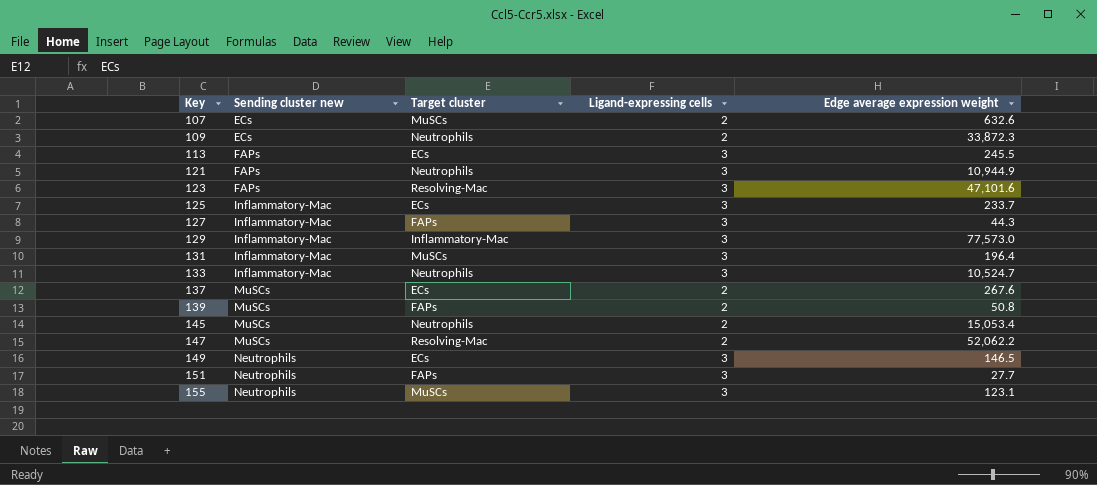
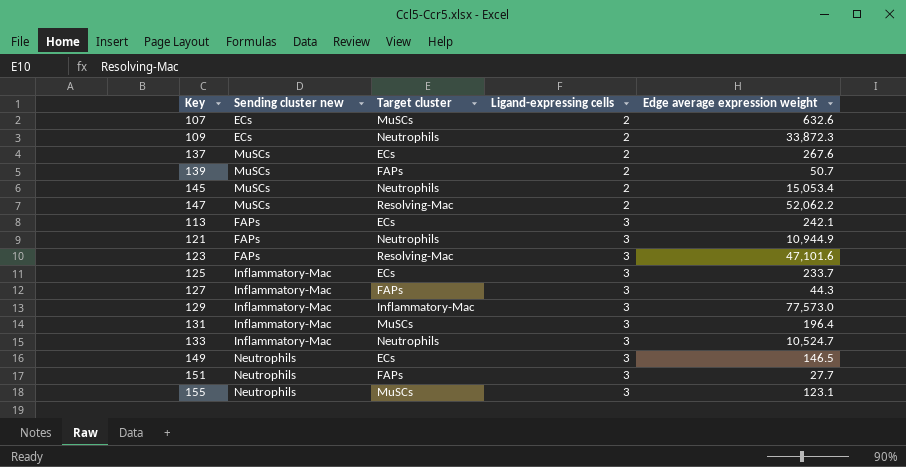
row order: Key ascending -> Ligand-expressing cells ascending
139 | Edge average expression weight: 50.8 -> 50.7
113 | Edge average expression weight: 245.5 -> 242.1

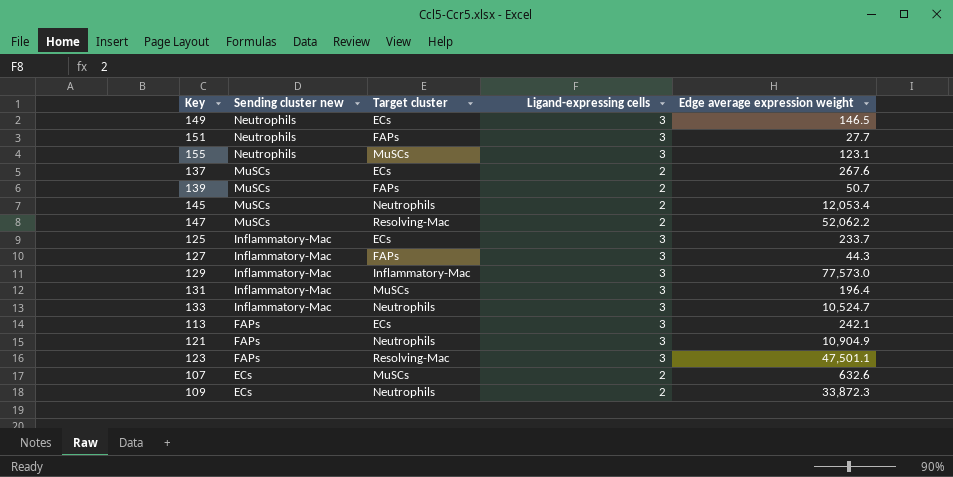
row order: Ligand-expressing cells ascending -> Sending cluster new descending
145 | Edge average expression weight: 15,053.4 -> 12,053.4
121 | Edge average expression weight: 10,944.9 -> 10,904.9
123 | Edge average expression weight: 47,101.6 -> 47,501.1

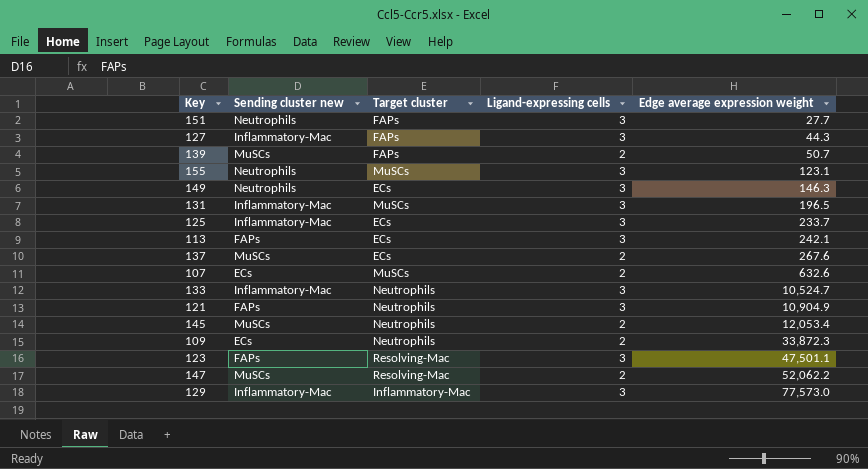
row order: Sending cluster new descending -> Edge average expression weight ascending
149 | Edge average expression weight: 146.5 -> 146.3
131 | Edge average expression weight: 196.4 -> 196.5

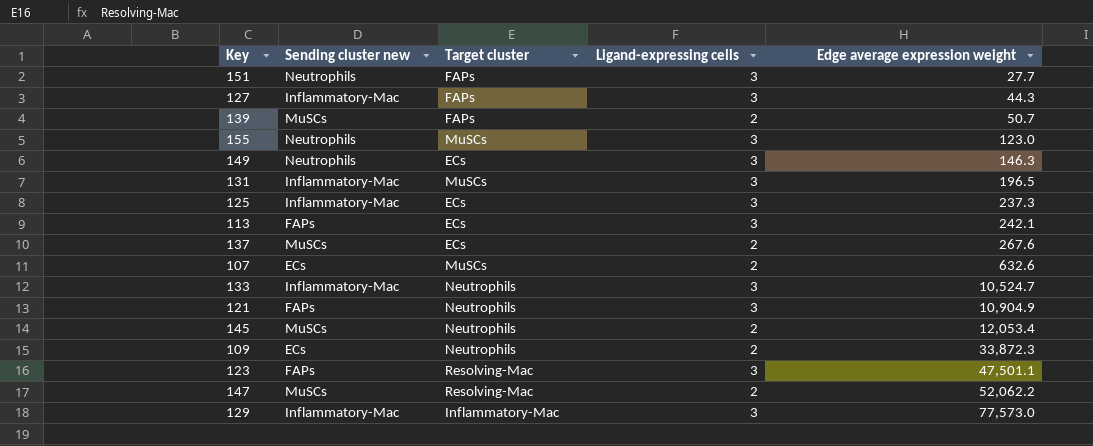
155 | Edge average expression weight: 123.1 -> 123.0
125 | Edge average expression weight: 233.7 -> 237.3

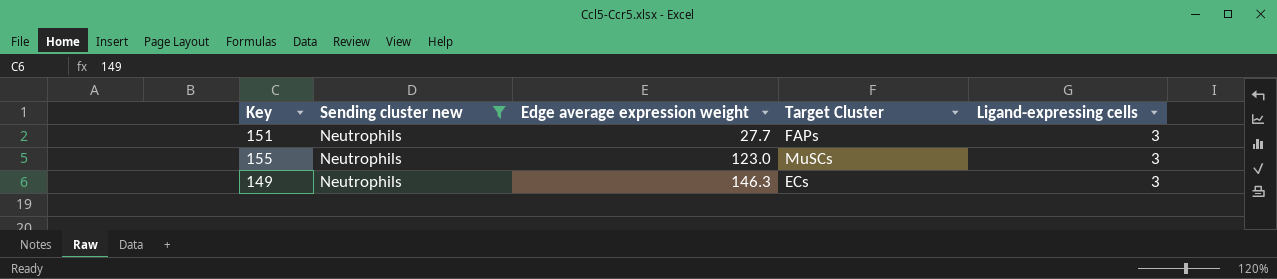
filter: none -> Sending cluster new = Neutrophils
column Edge average expression weight | position: 5 -> 3
column name: Target cluster -> Target Cluster

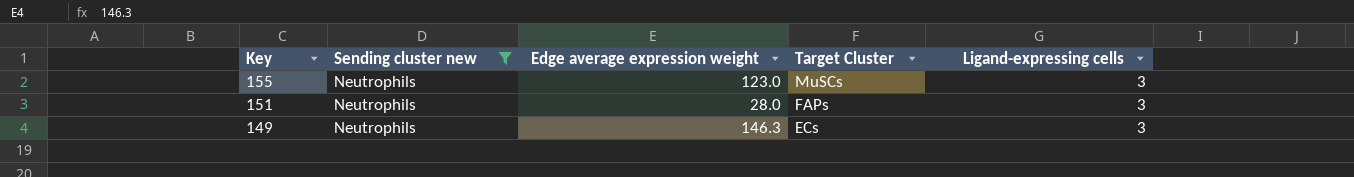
row order: Edge average expression weight ascending -> Key descending
151 | Edge average expression weight: 27.7 -> 28.0

